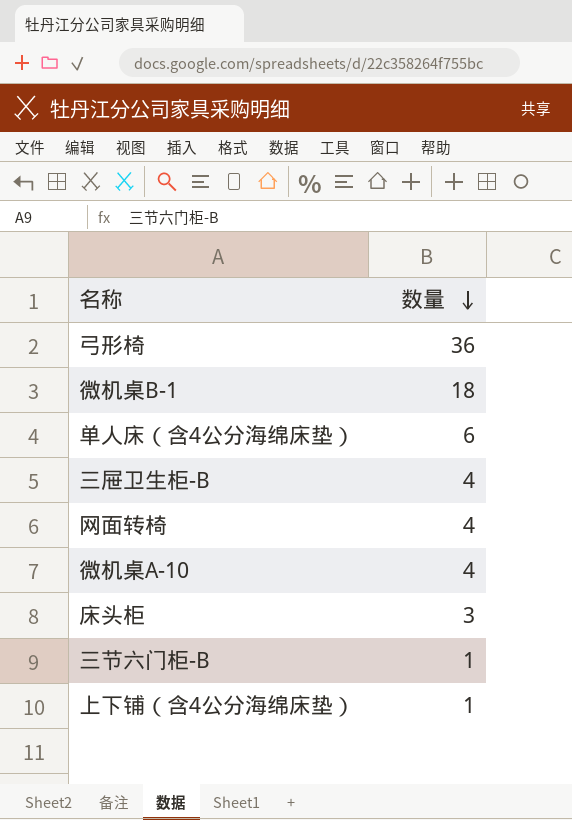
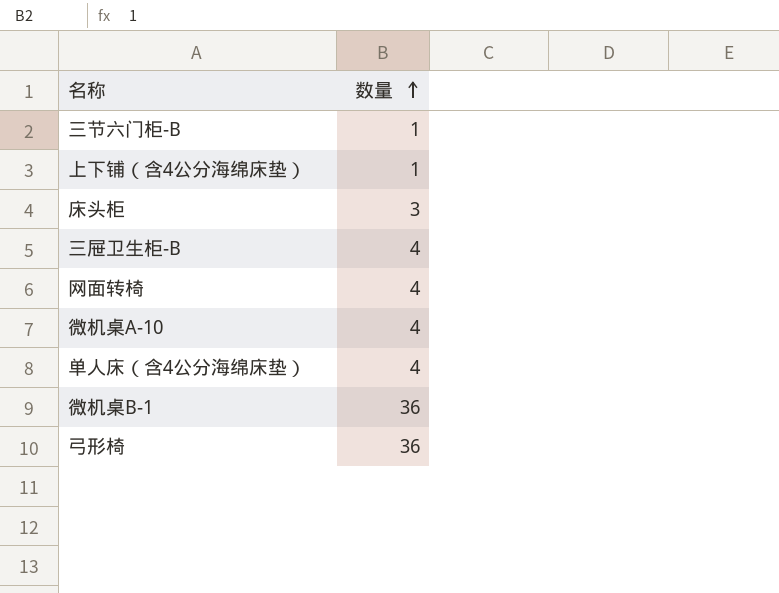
row order: 数量 descending -> 数量 ascending
单人床（含4公分海绵床垫） | 数量: 6 -> 4
微机桌B-1 | 数量: 18 -> 36

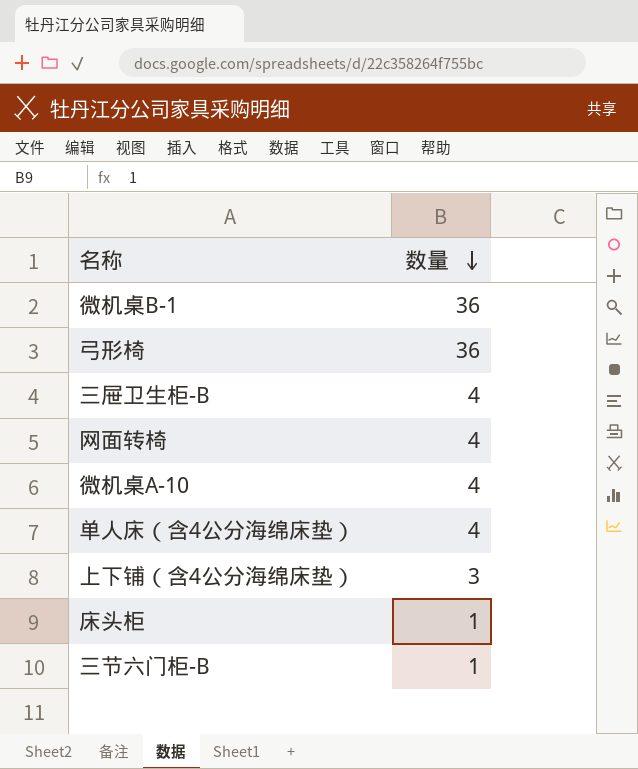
row order: 数量 ascending -> 数量 descending
上下铺（含4公分海绵床垫） | 数量: 1 -> 3
床头柜 | 数量: 3 -> 1

